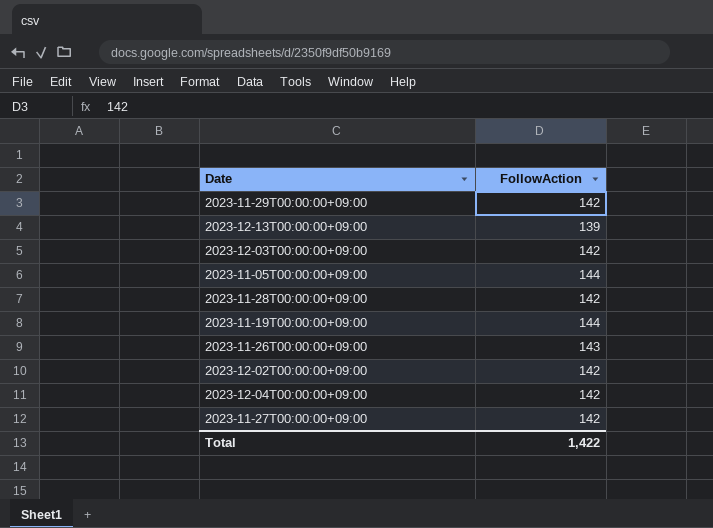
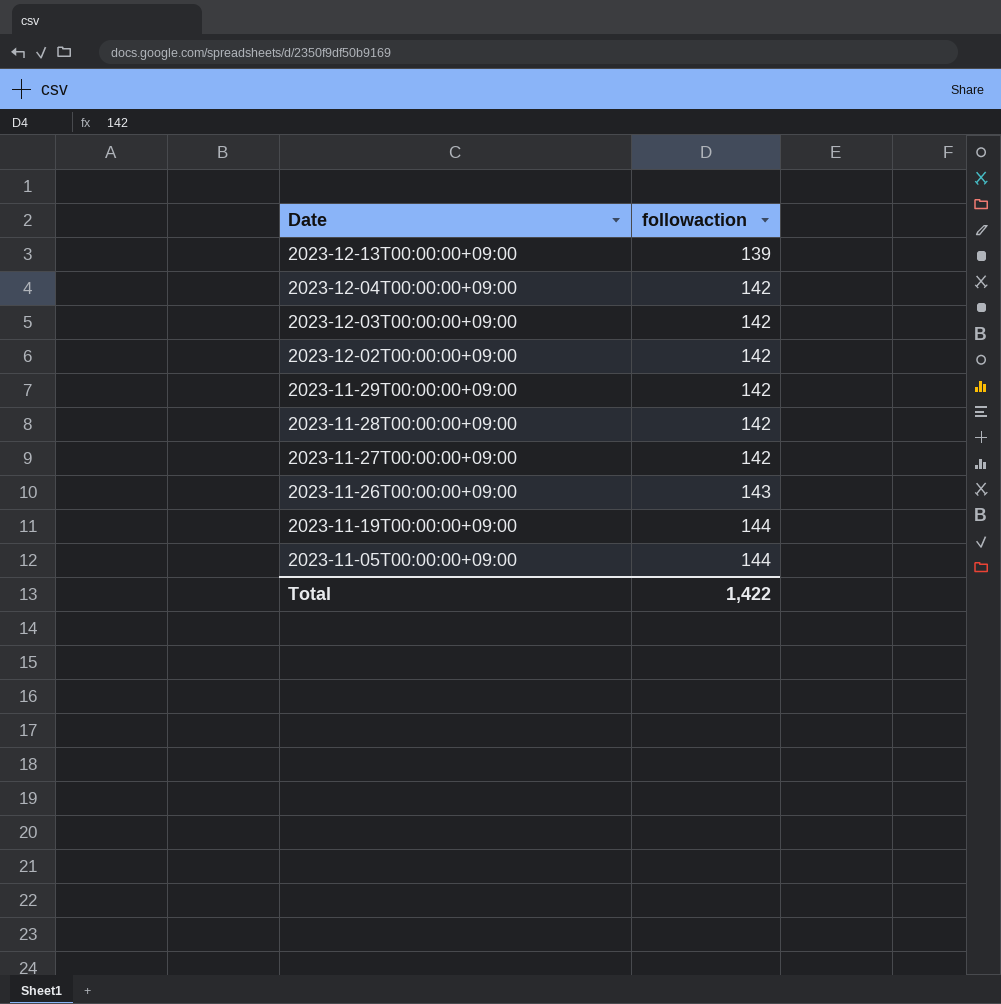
row order: none -> Date descending
column name: FollowAction -> followaction

